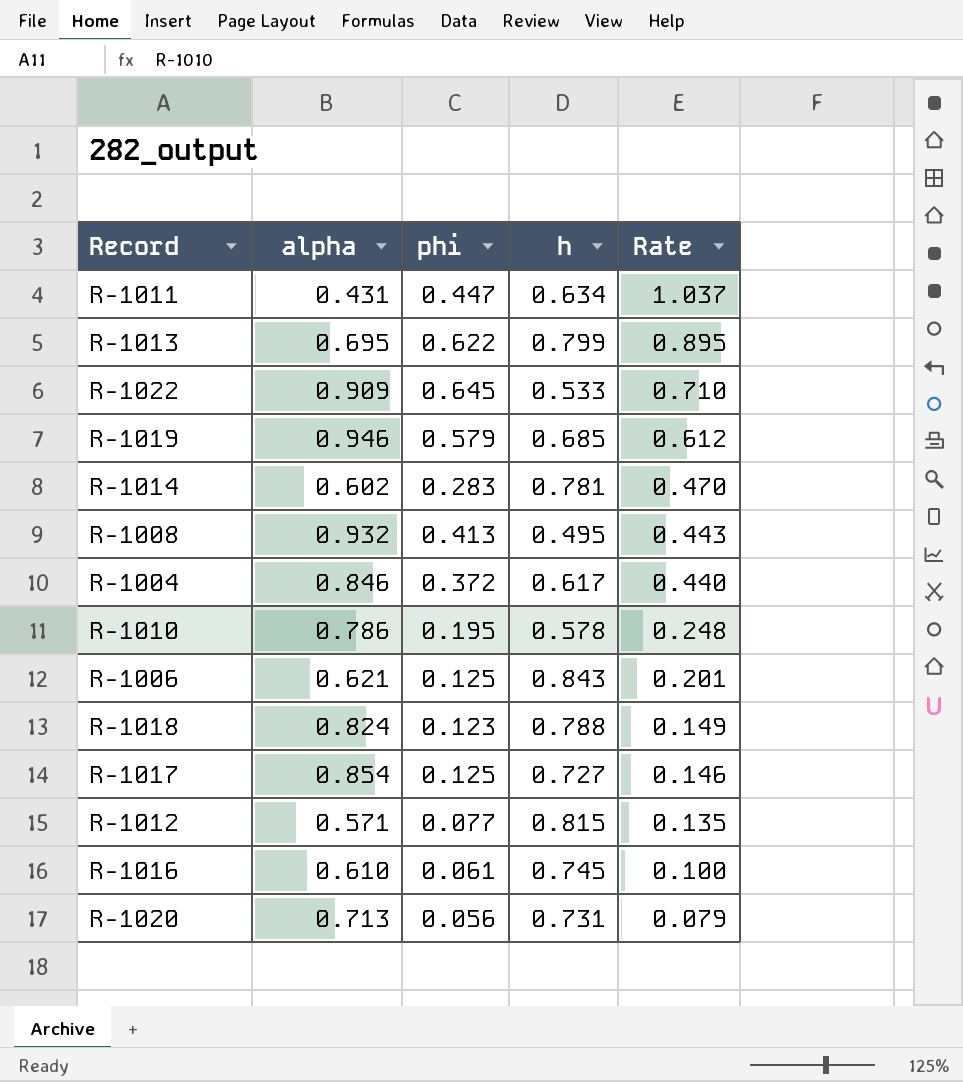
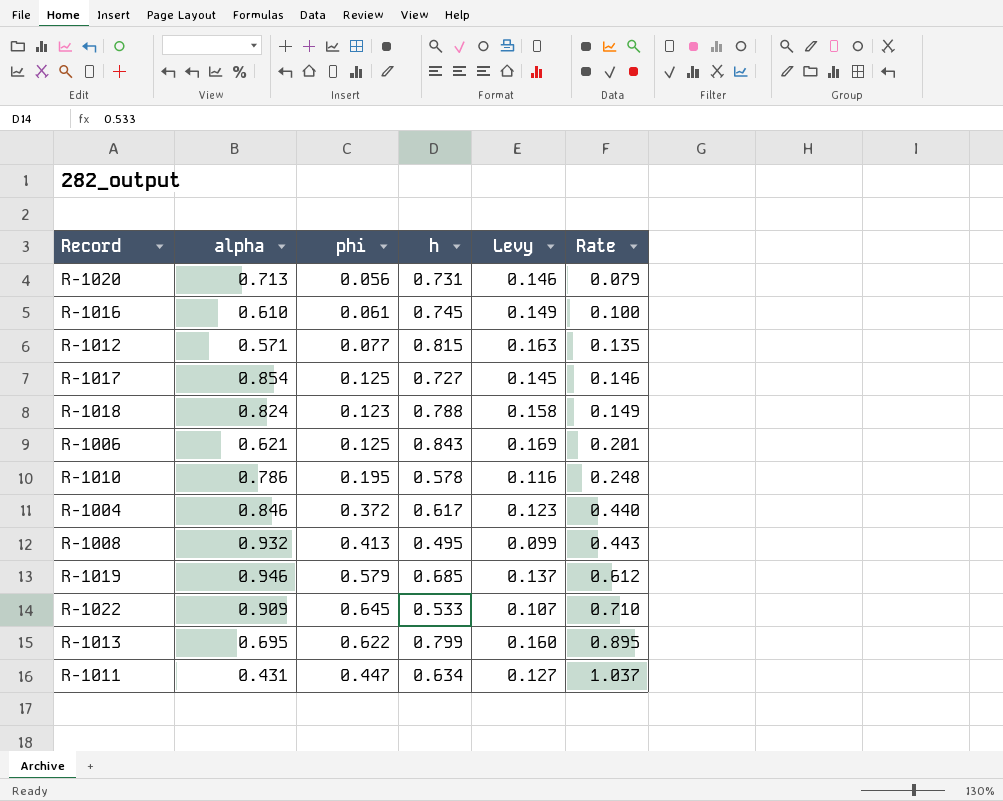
row order: Rate descending -> Rate ascending
column Levy | formula: none -> [h] * 0.2
row R-1014: 0.602 | 0.283 | 0.781 | 0.470 -> none

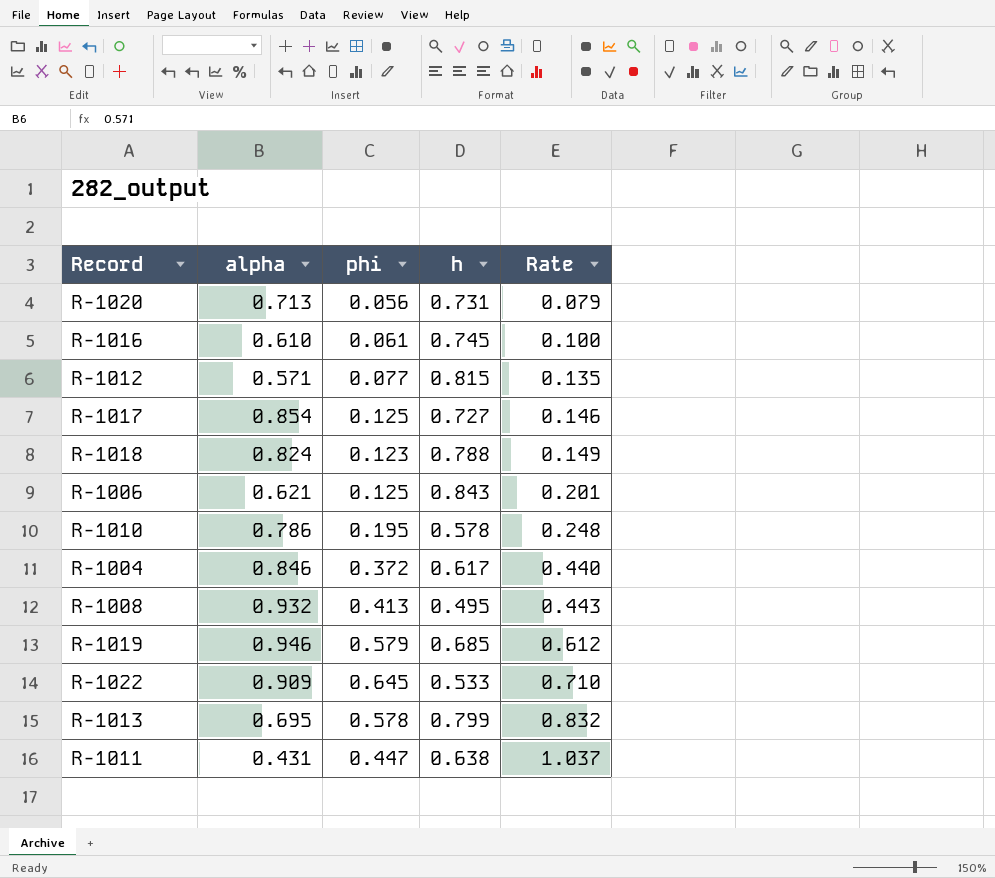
column Levy | formula: [h] * 0.2 -> none
R-1013 | phi: 0.622 -> 0.578
R-1013 | Rate: 0.895 -> 0.832
R-1011 | h: 0.634 -> 0.638

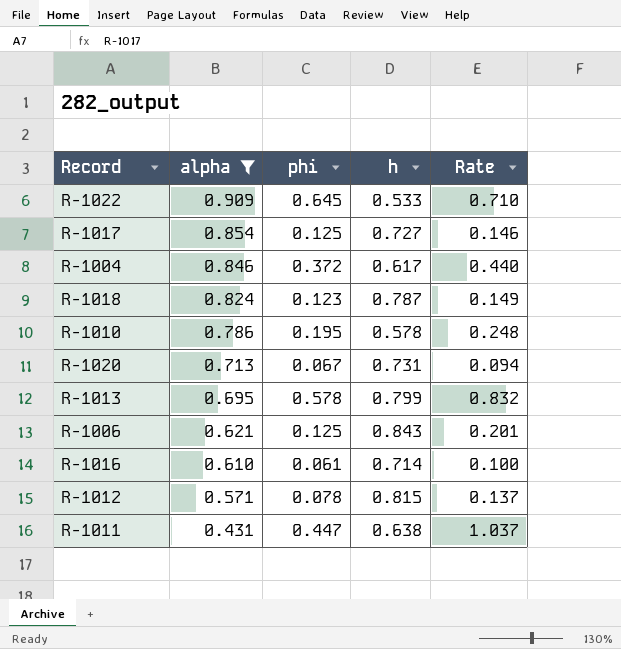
filter: none -> alpha <= 0.909
row order: Rate ascending -> alpha descending
R-1018 | h: 0.788 -> 0.787
R-1020 | phi: 0.056 -> 0.067
R-1020 | Rate: 0.079 -> 0.094
R-1016 | h: 0.745 -> 0.714
R-1012 | phi: 0.077 -> 0.078
R-1012 | Rate: 0.135 -> 0.137

